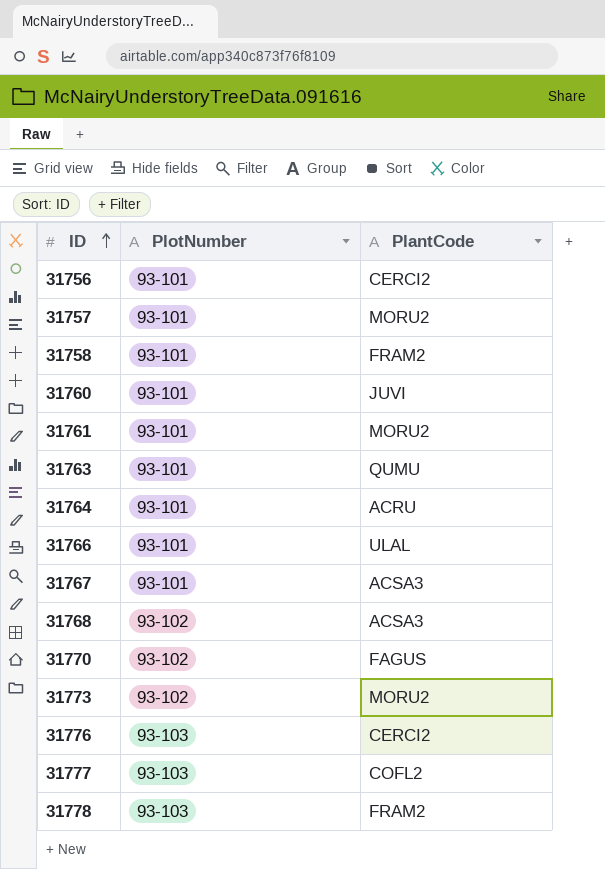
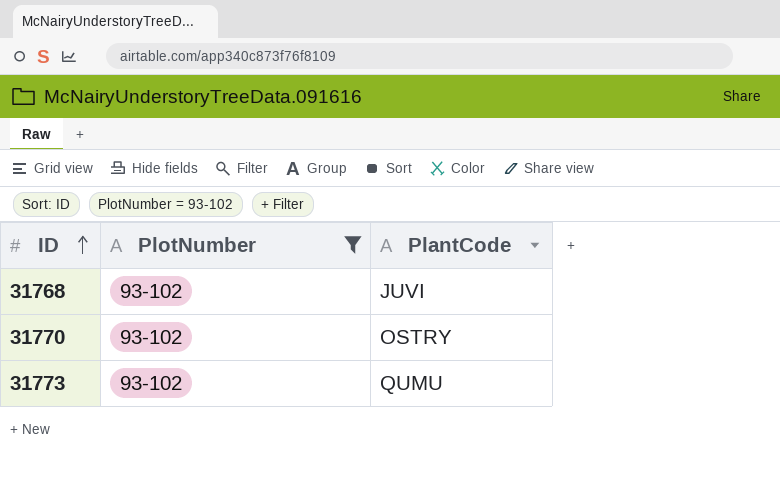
filter: none -> PlotNumber = 93-102
31768 | PlantCode: ACSA3 -> JUVI
31770 | PlantCode: FAGUS -> OSTRY
31773 | PlantCode: MORU2 -> QUMU

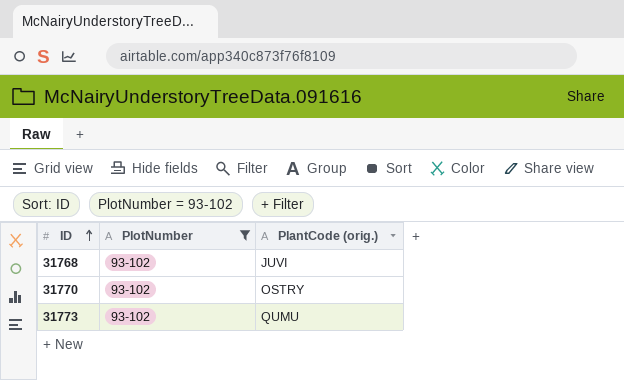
column name: PlantCode -> PlantCode (orig.)

